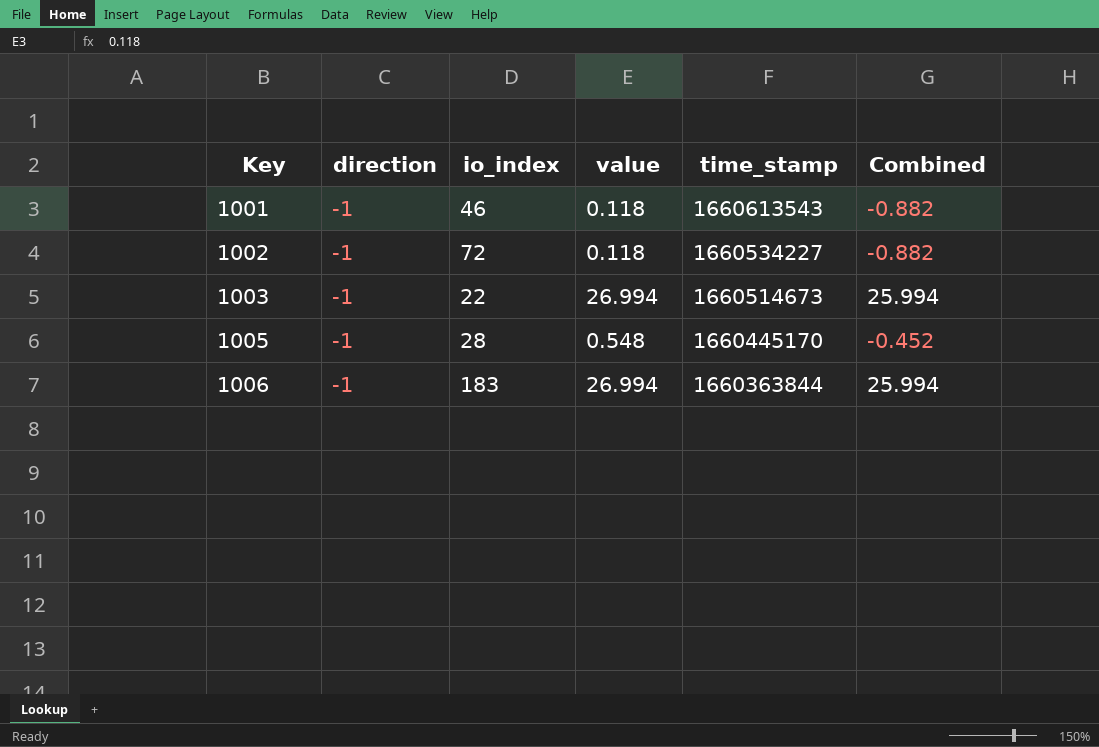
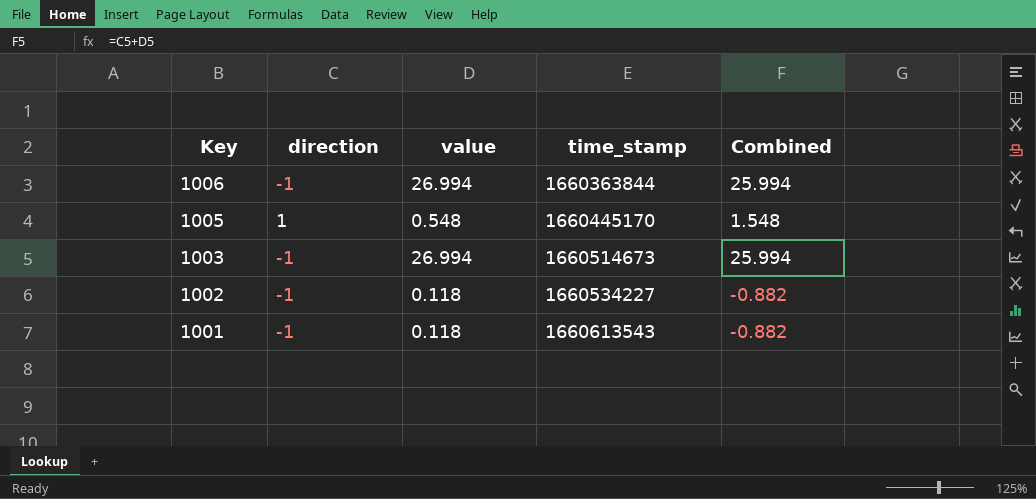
row order: Key ascending -> Key descending
column io_index | position: 3 -> none
1005 | direction: -1 -> 1
1005 | Combined: -0.452 -> 1.548

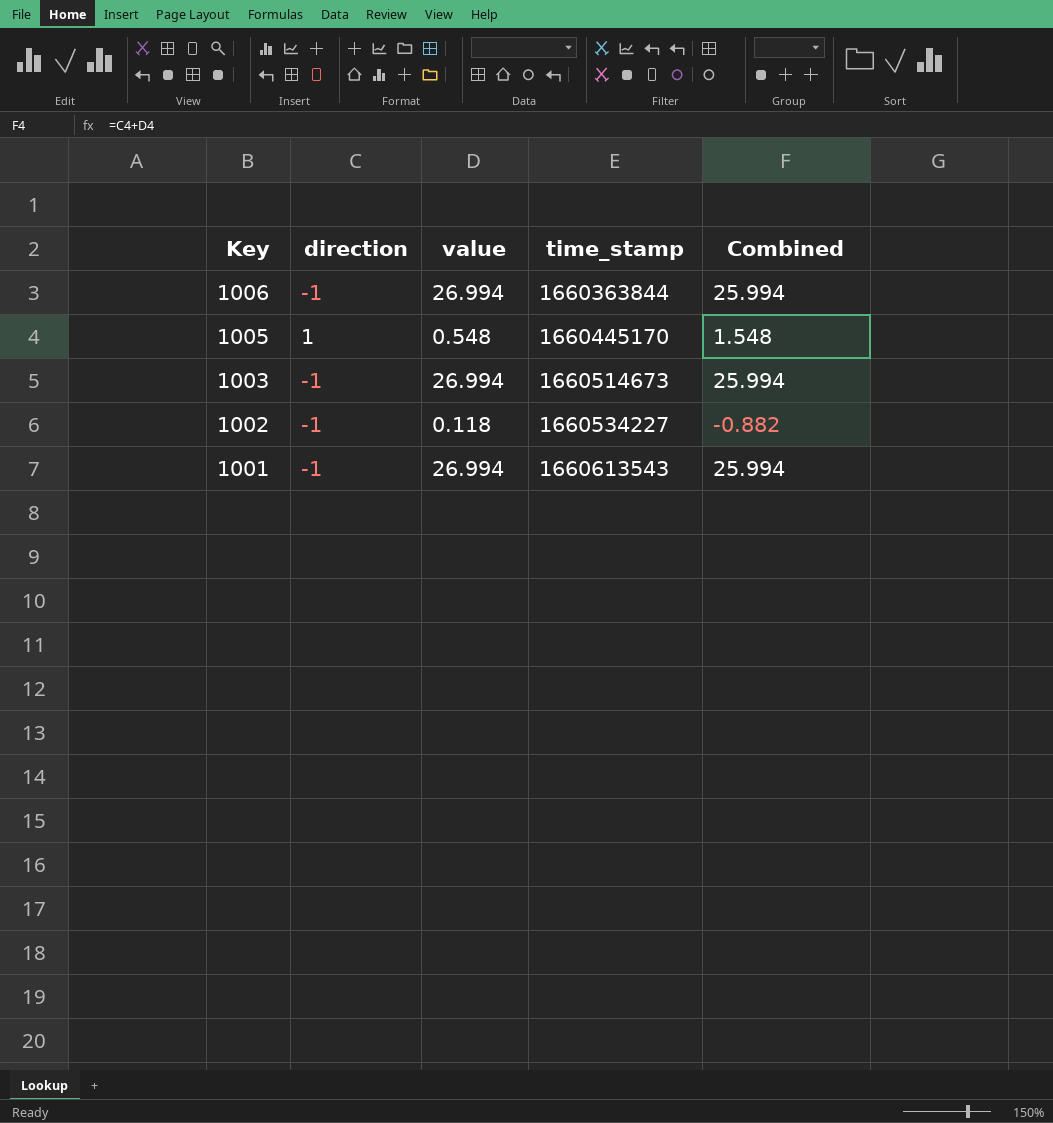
1001 | value: 0.118 -> 26.994
1001 | Combined: -0.882 -> 25.994

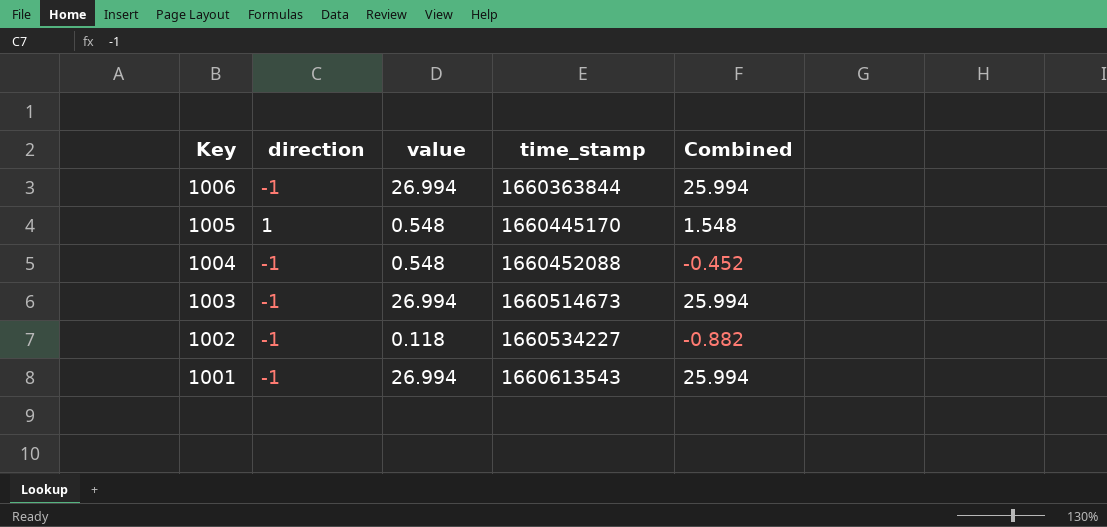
row 1004: none -> -1 | 0.548 | 1660452088 | -0.452

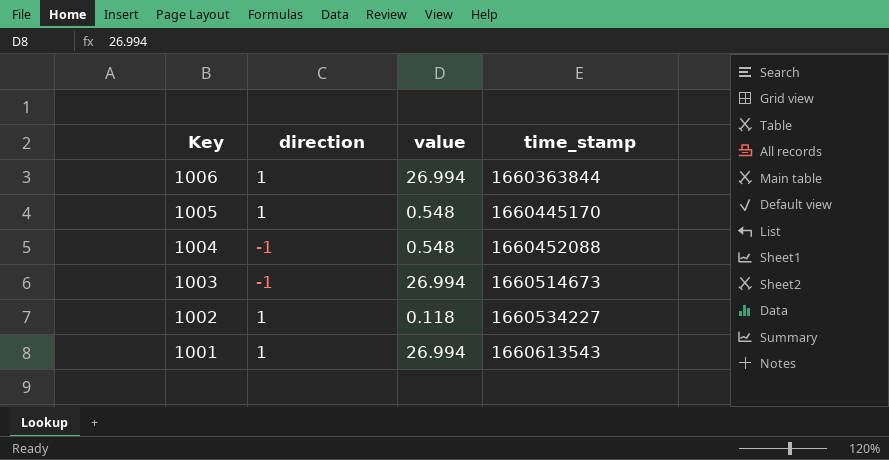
column Combined | formula: [direction] + [value] -> none
1006 | direction: -1 -> 1
1002 | direction: -1 -> 1
1001 | direction: -1 -> 1

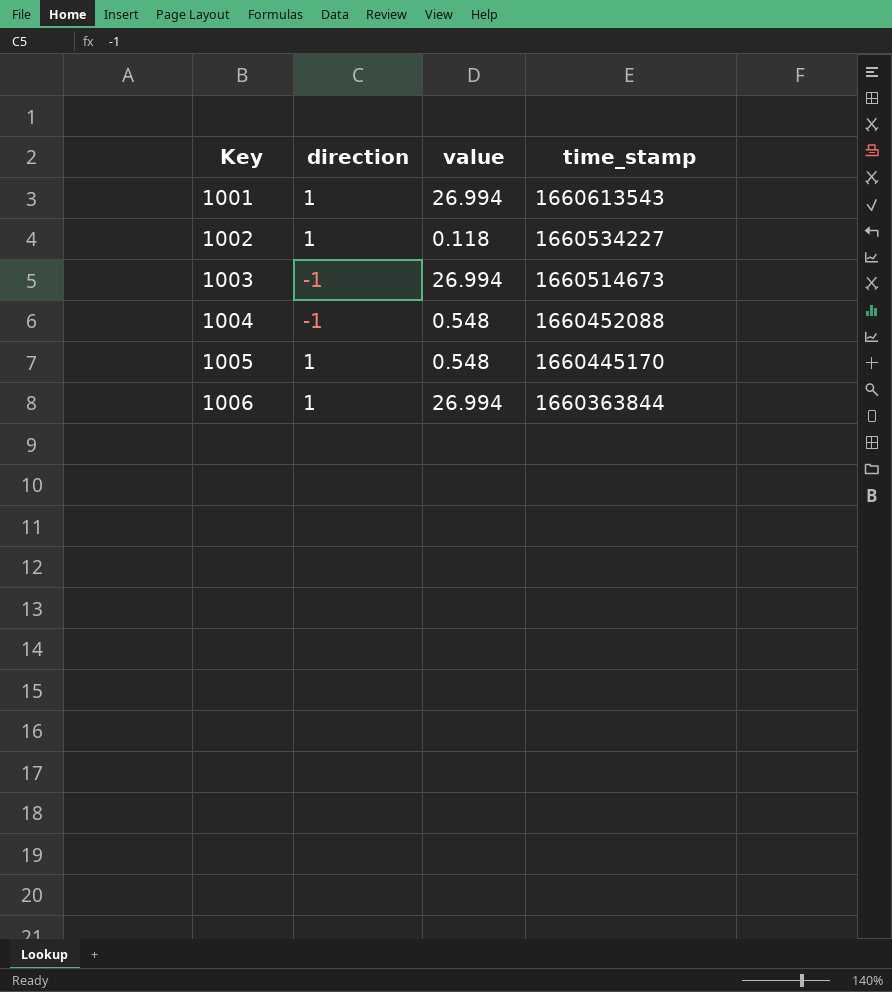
row order: Key descending -> Key ascending

